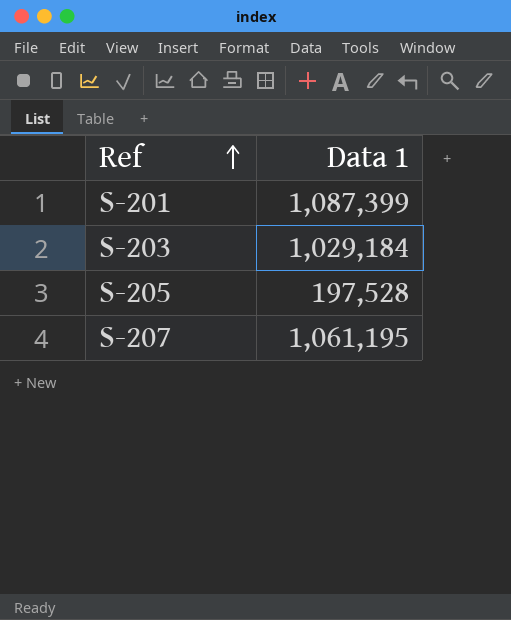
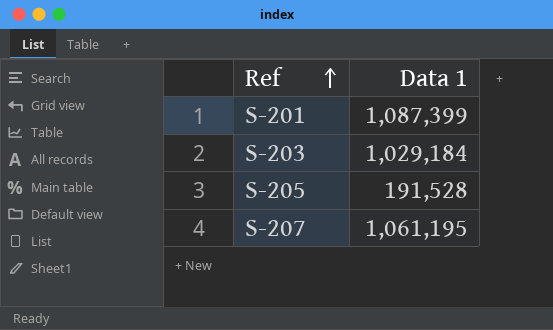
S-205 | Data 1: 197,528 -> 191,528

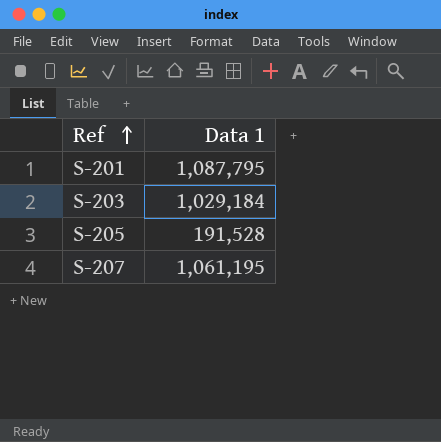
S-201 | Data 1: 1,087,399 -> 1,087,795

